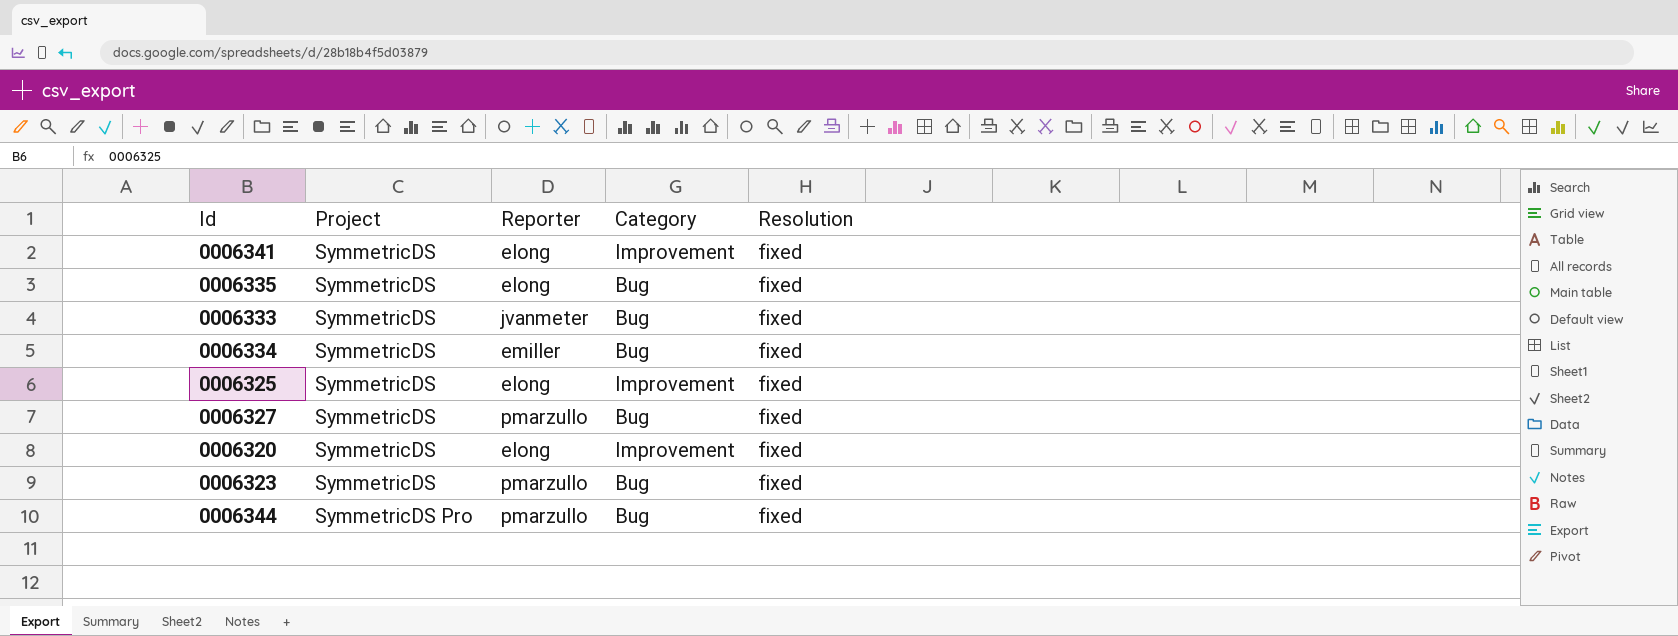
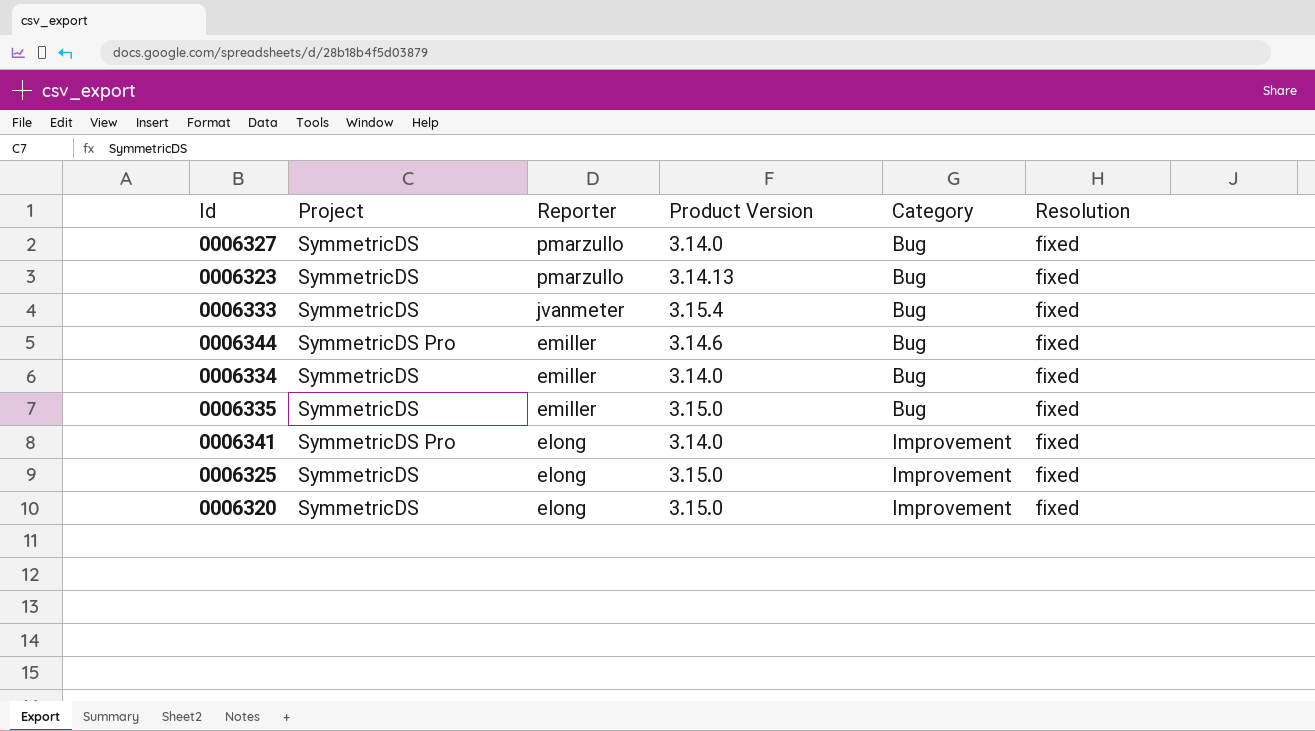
row order: Project ascending -> Reporter descending
column Product Version | position: none -> 4
0006344 | Reporter: pmarzullo -> emiller
0006335 | Reporter: elong -> emiller
0006341 | Project: SymmetricDS -> SymmetricDS Pro

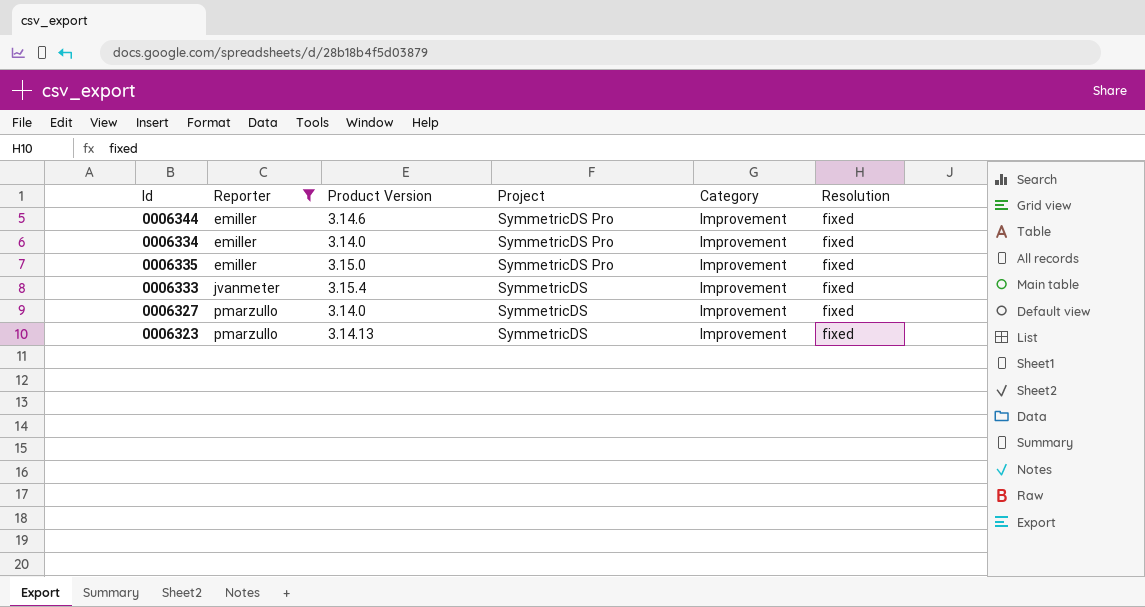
filter: none -> Reporter != elong
row order: Reporter descending -> Reporter ascending
column Project | position: 2 -> 4
0006344 | Category: Bug -> Improvement
0006334 | Project: SymmetricDS -> SymmetricDS Pro
0006334 | Category: Bug -> Improvement
0006335 | Project: SymmetricDS -> SymmetricDS Pro
0006335 | Category: Bug -> Improvement
0006333 | Category: Bug -> Improvement
0006327 | Category: Bug -> Improvement
0006323 | Category: Bug -> Improvement

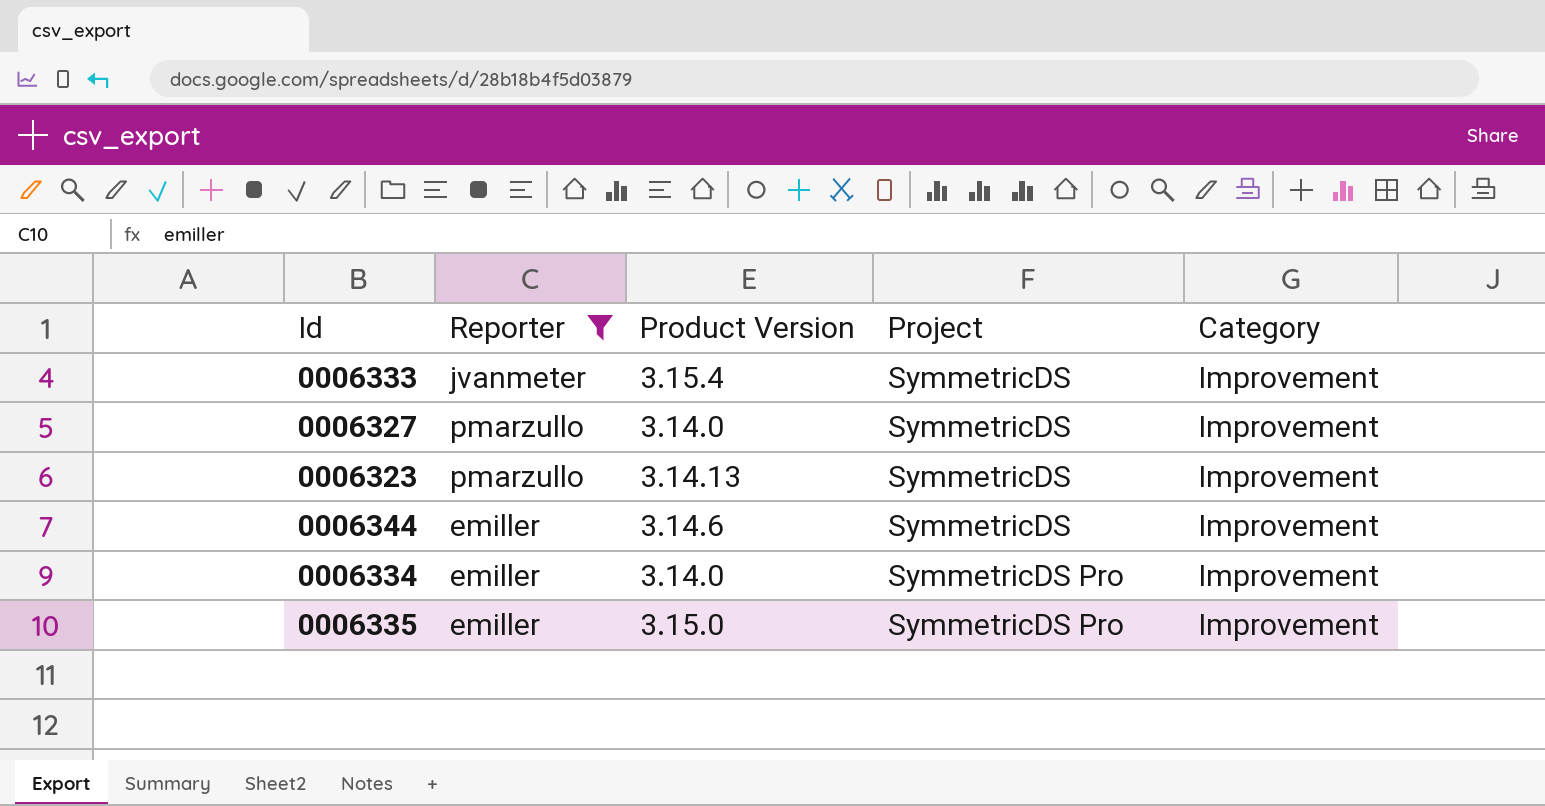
row order: Reporter ascending -> Project ascending
column Resolution | position: 6 -> none
0006344 | Project: SymmetricDS Pro -> SymmetricDS

